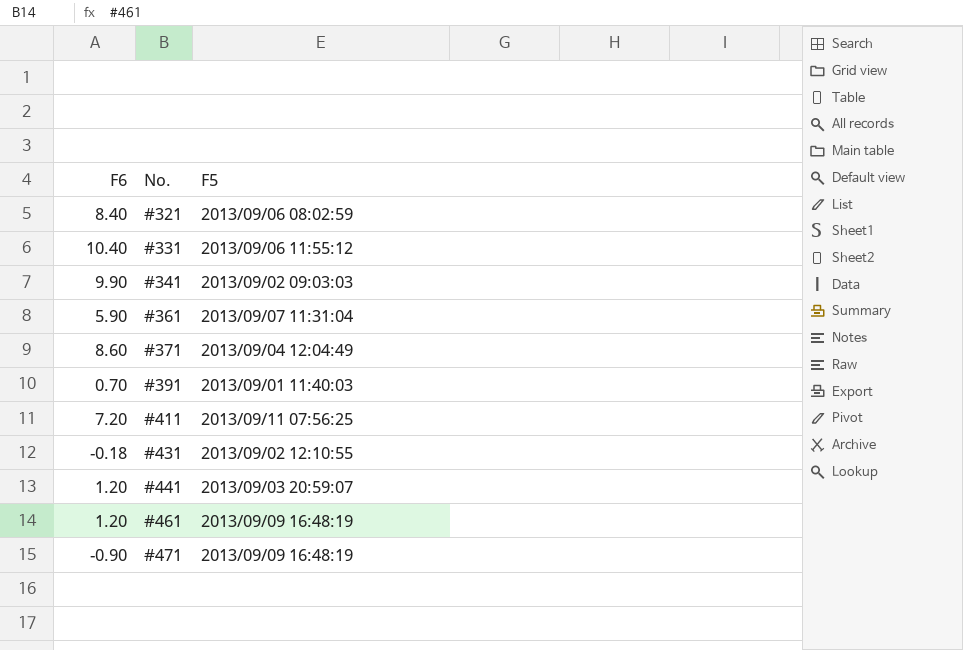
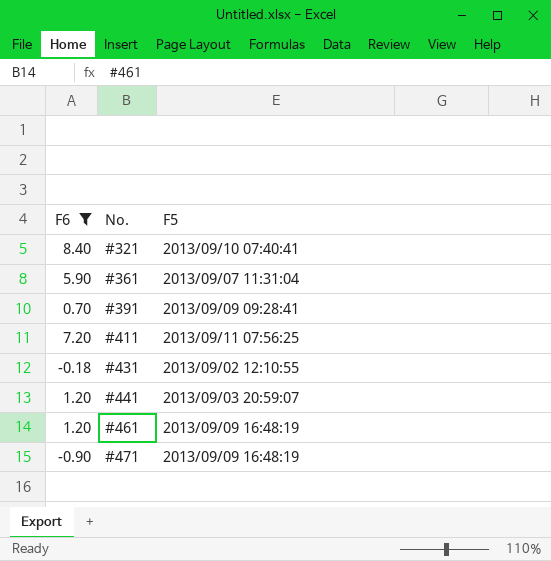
filter: none -> F6 <= 8.40
#321 | F5: 2013/09/06 08:02:59 -> 2013/09/10 07:40:41
#391 | F5: 2013/09/01 11:40:03 -> 2013/09/09 09:28:41

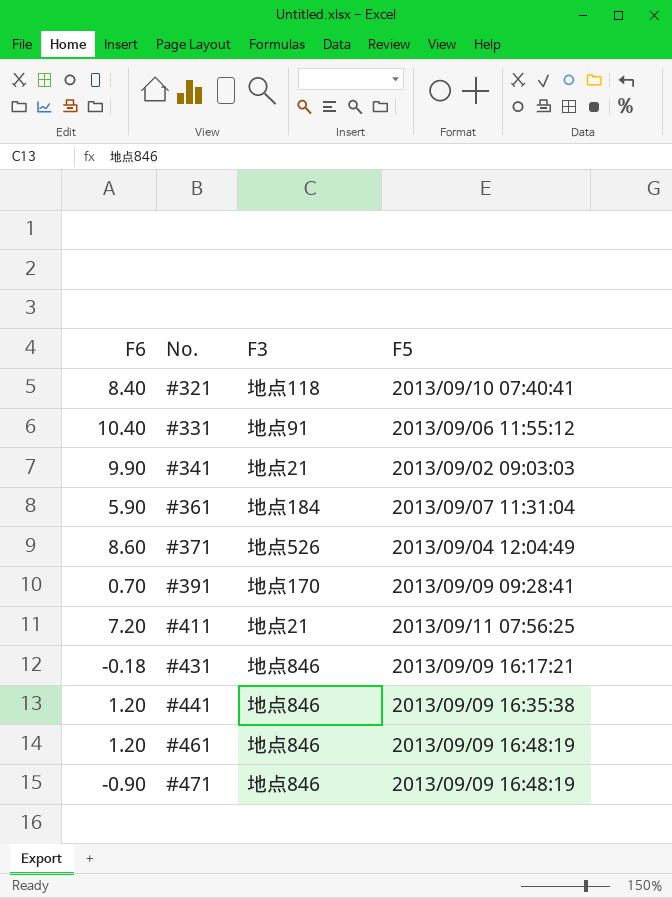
filter: F6 <= 8.40 -> none
column F3 | position: none -> 3
#431 | F5: 2013/09/02 12:10:55 -> 2013/09/09 16:17:21
#441 | F5: 2013/09/03 20:59:07 -> 2013/09/09 16:35:38

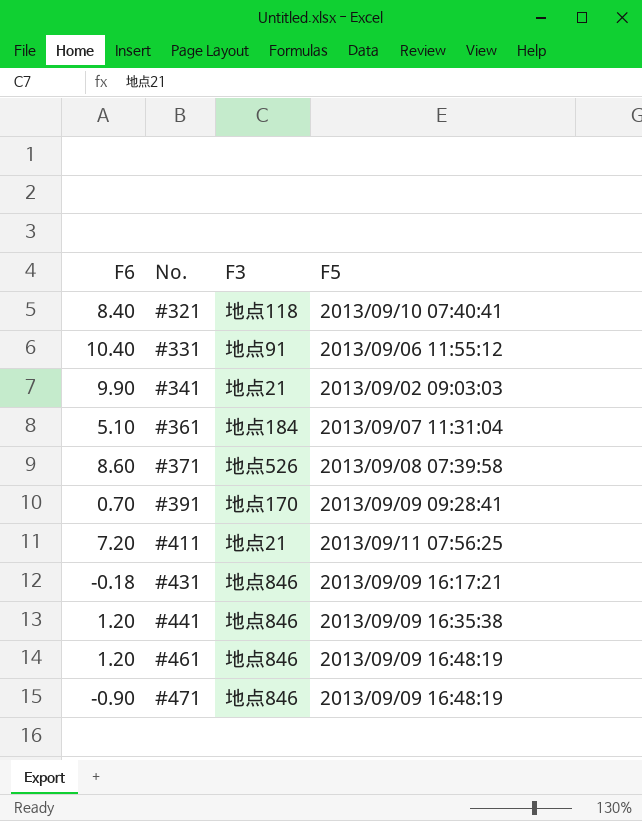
#361 | F6: 5.90 -> 5.10
#371 | F5: 2013/09/04 12:04:49 -> 2013/09/08 07:39:58

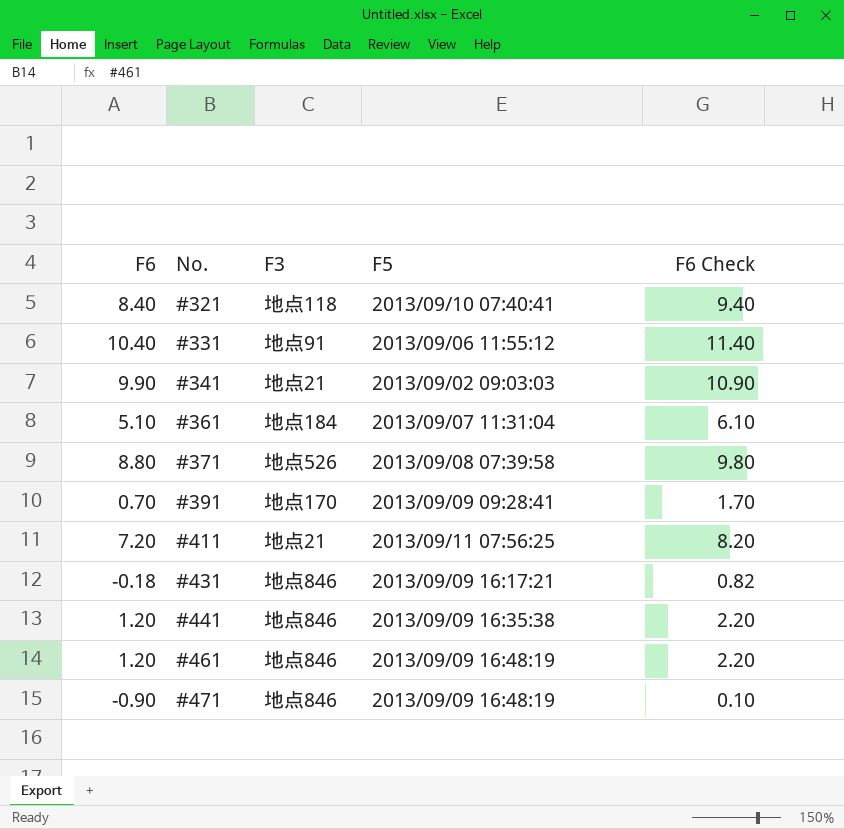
column F6 Check | formula: none -> [F6] + 1
#371 | F6: 8.60 -> 8.80

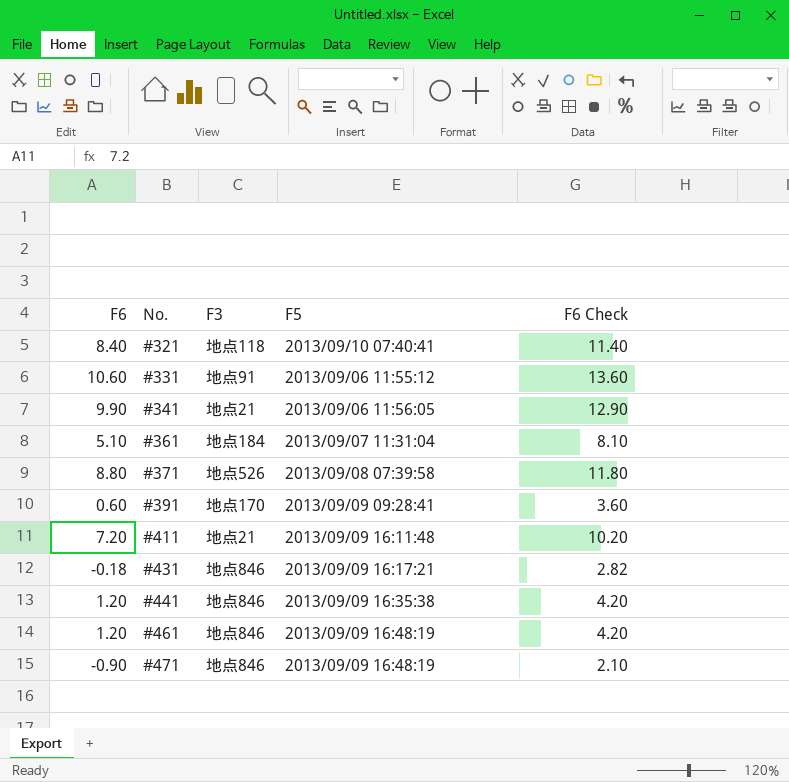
column F6 Check | formula: [F6] + 1 -> [F6] + 3
#331 | F6: 10.40 -> 10.60
#341 | F5: 2013/09/02 09:03:03 -> 2013/09/06 11:56:05
#391 | F6: 0.70 -> 0.60
#411 | F5: 2013/09/11 07:56:25 -> 2013/09/09 16:11:48

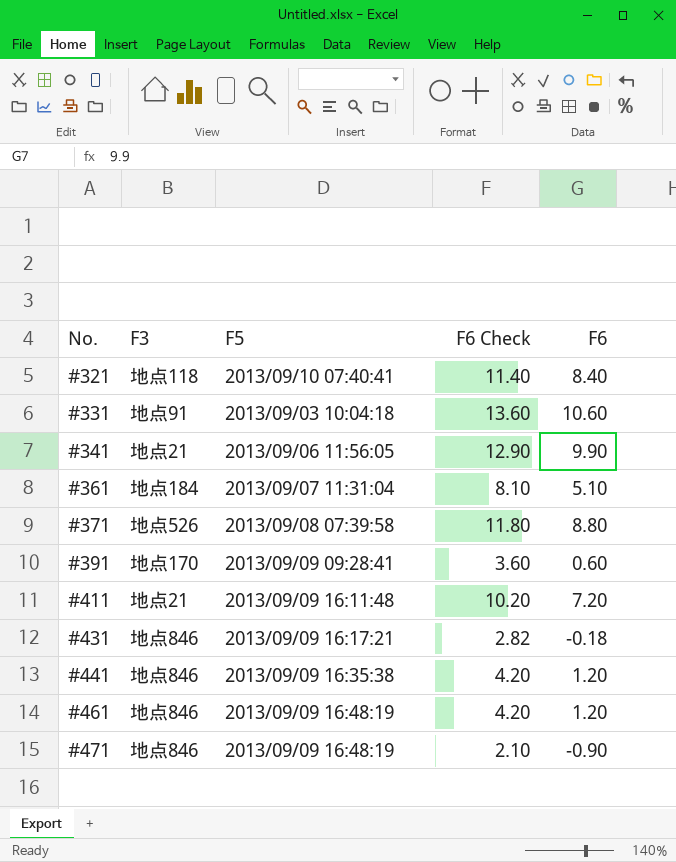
column F6 | position: 1 -> 5
#331 | F5: 2013/09/06 11:55:12 -> 2013/09/03 10:04:18

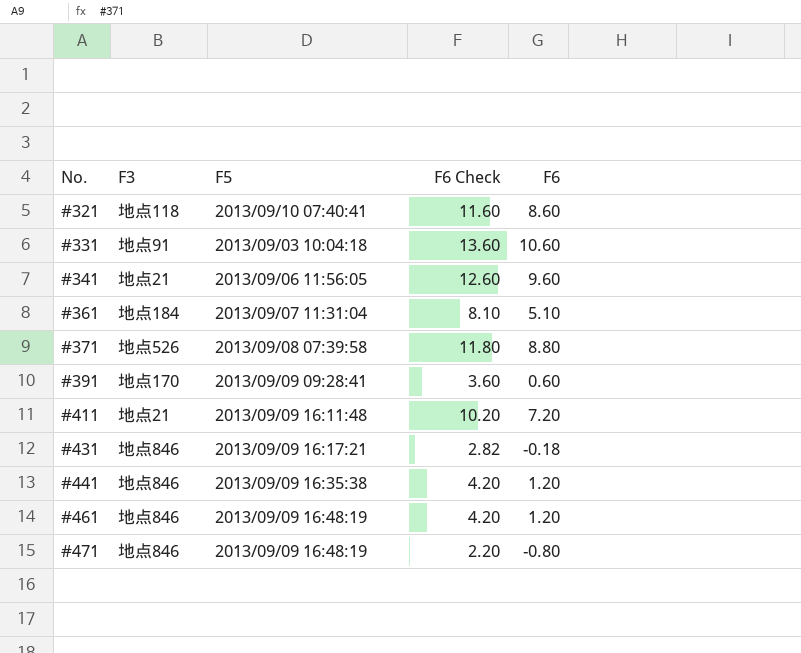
#321 | F6 Check: 11.40 -> 11.60
#321 | F6: 8.40 -> 8.60
#341 | F6 Check: 12.90 -> 12.60
#341 | F6: 9.90 -> 9.60
#471 | F6 Check: 2.10 -> 2.20
#471 | F6: -0.90 -> -0.80

